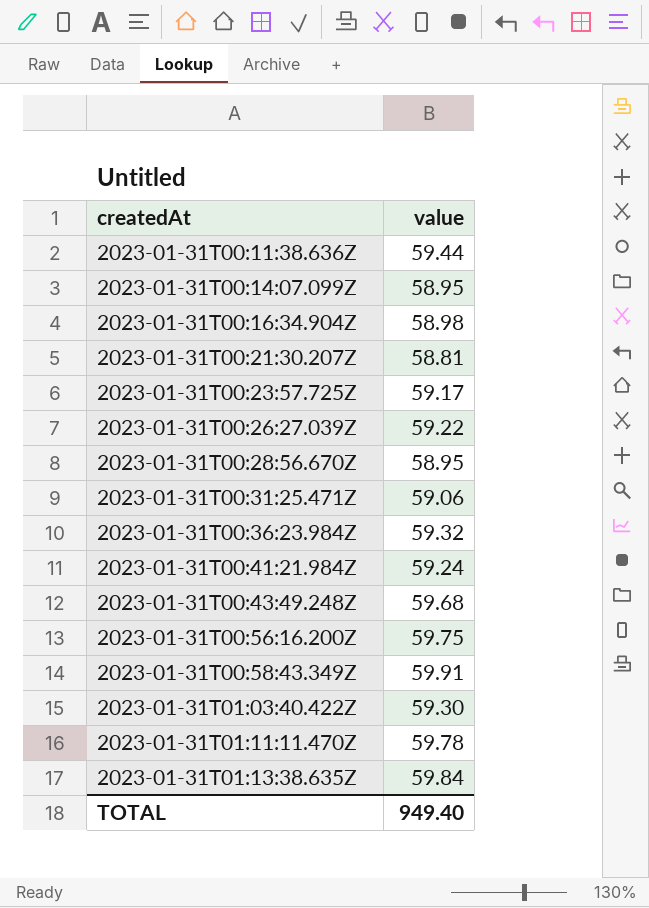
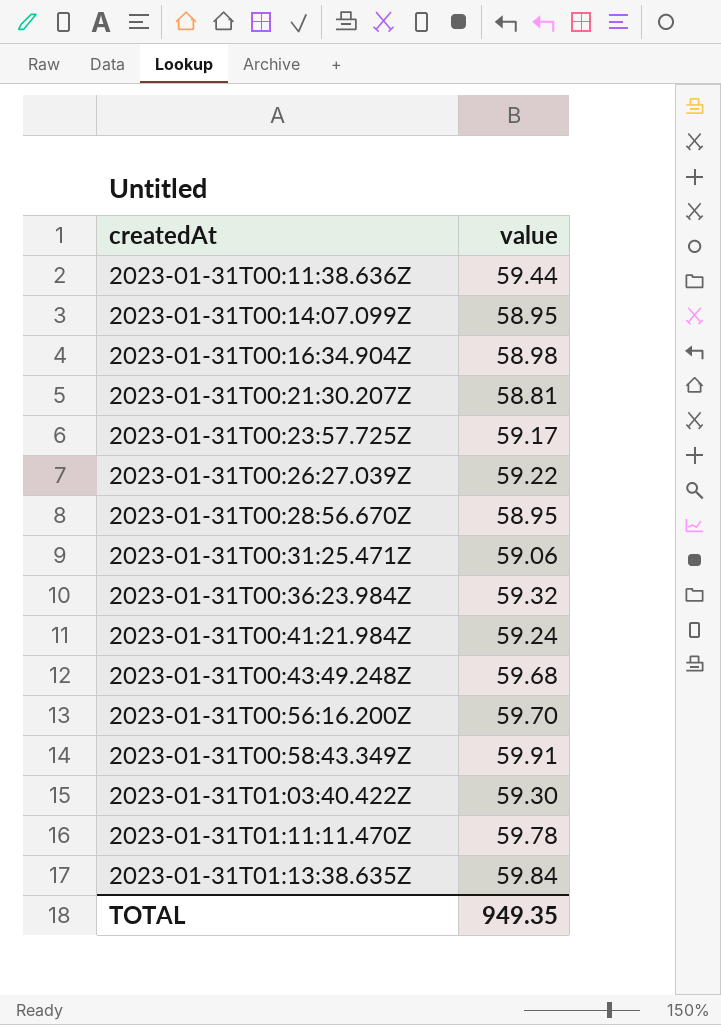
2023-01-31T00:56:16.200Z | value: 59.75 -> 59.70
TOTAL | value: 949.40 -> 949.35

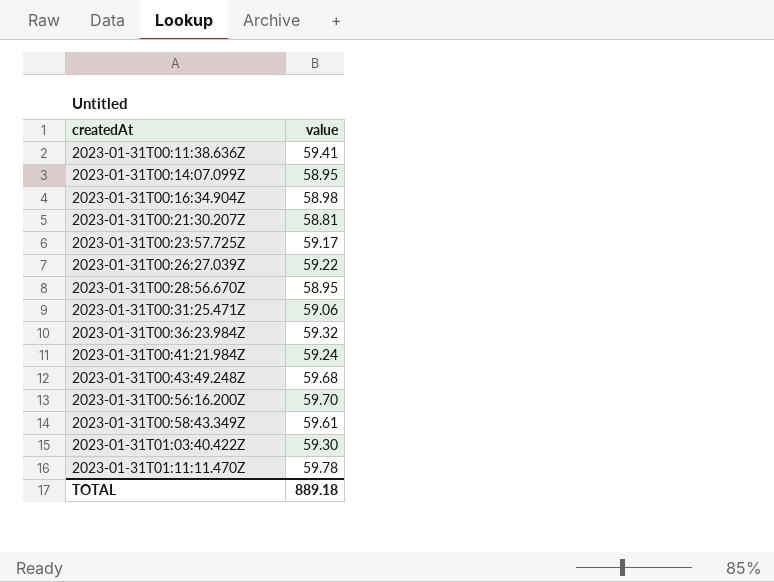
row 2023-01-31T01:13:38.635Z: 59.84 -> none
2023-01-31T00:11:38.636Z | value: 59.44 -> 59.41
2023-01-31T00:58:43.349Z | value: 59.91 -> 59.61
TOTAL | value: 949.35 -> 889.18

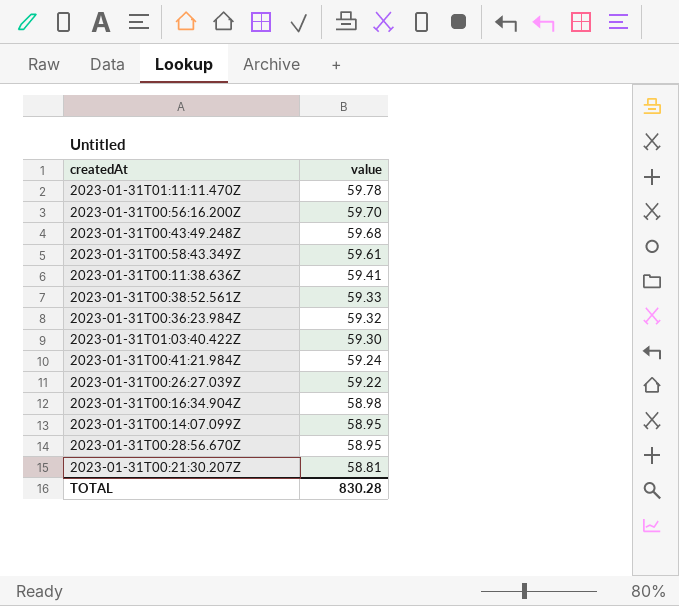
row order: createdAt ascending -> value descending
row 2023-01-31T00:23:57.725Z: 59.17 -> none
row 2023-01-31T00:31:25.471Z: 59.06 -> none
row 2023-01-31T00:38:52.561Z: none -> 59.33
TOTAL | value: 889.18 -> 830.28

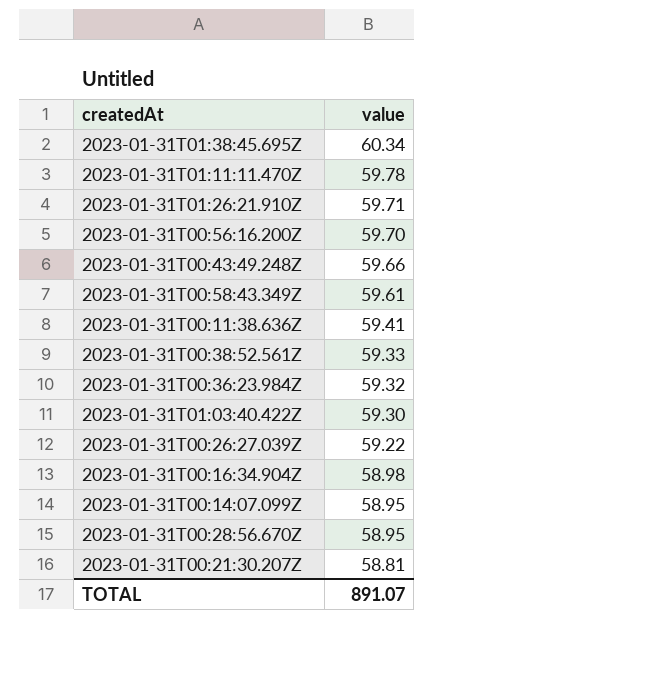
row 2023-01-31T00:41:21.984Z: 59.24 -> none
row 2023-01-31T01:38:45.695Z: none -> 60.34
row 2023-01-31T01:26:21.910Z: none -> 59.71
2023-01-31T00:43:49.248Z | value: 59.68 -> 59.66
TOTAL | value: 830.28 -> 891.07

